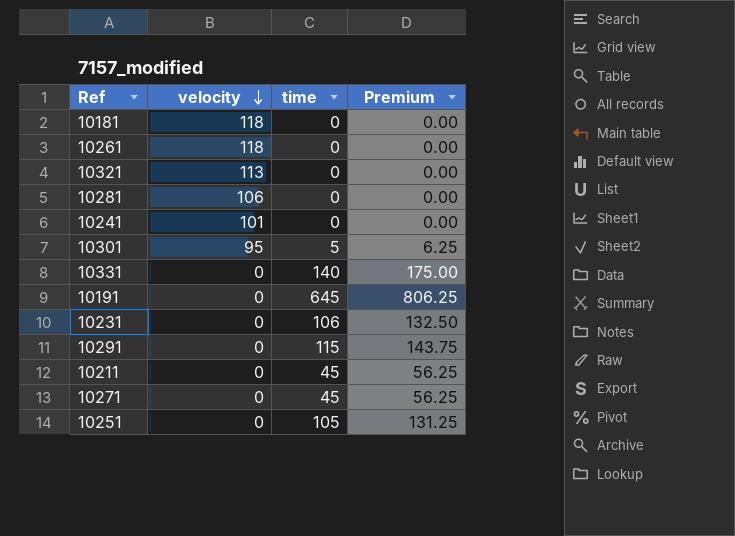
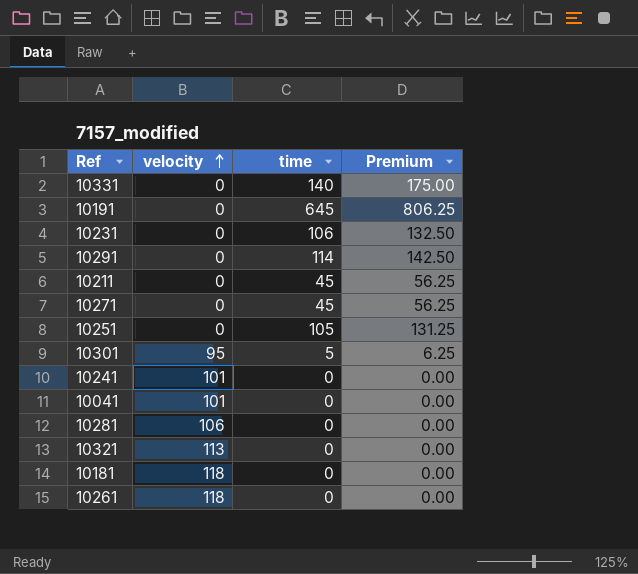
row order: velocity descending -> velocity ascending
10291 | time: 115 -> 114
10291 | Premium: 143.75 -> 142.50
row 10041: none -> 101 | 0 | 0.00

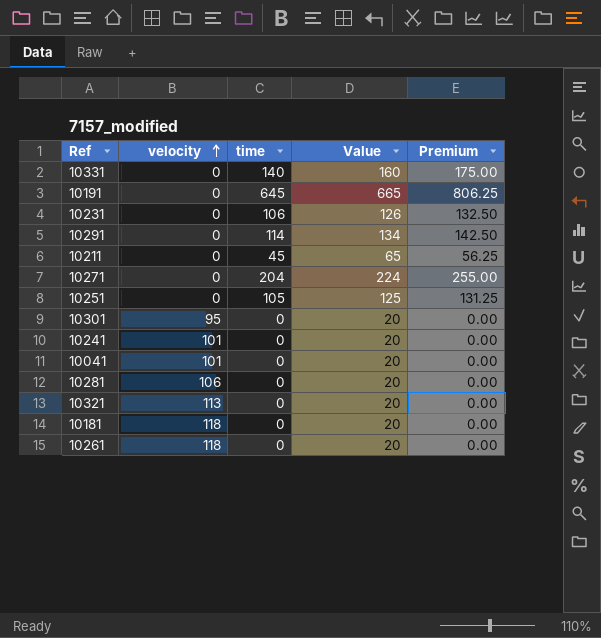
column Value | formula: none -> [time] + 20
10271 | time: 45 -> 204
10271 | Premium: 56.25 -> 255.00
10301 | time: 5 -> 0
10301 | Premium: 6.25 -> 0.00

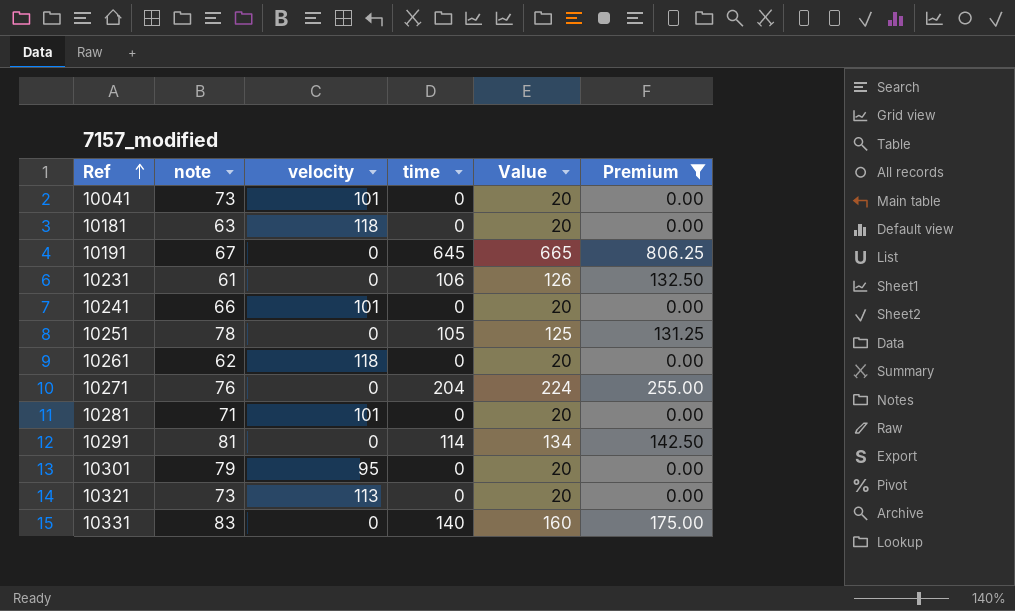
filter: none -> Premium != 56.25
row order: velocity ascending -> Ref ascending
column note | position: none -> 2
10281 | velocity: 106 -> 101

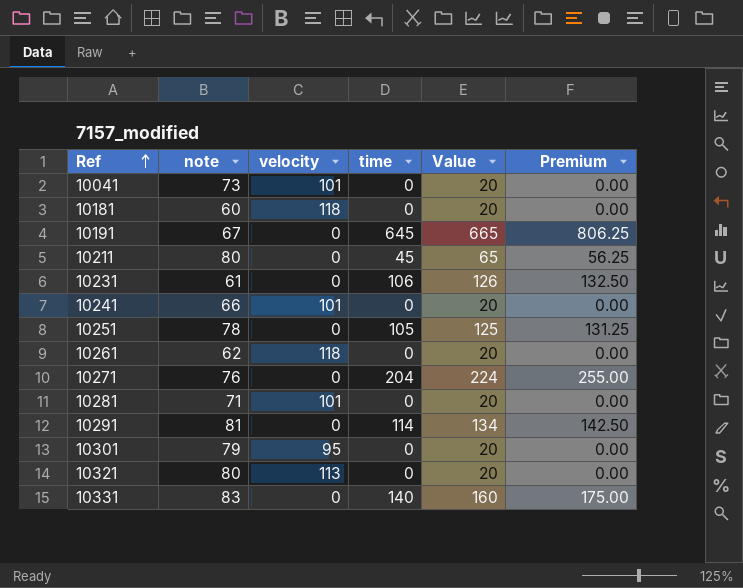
filter: Premium != 56.25 -> none
10181 | note: 63 -> 60
10321 | note: 73 -> 80

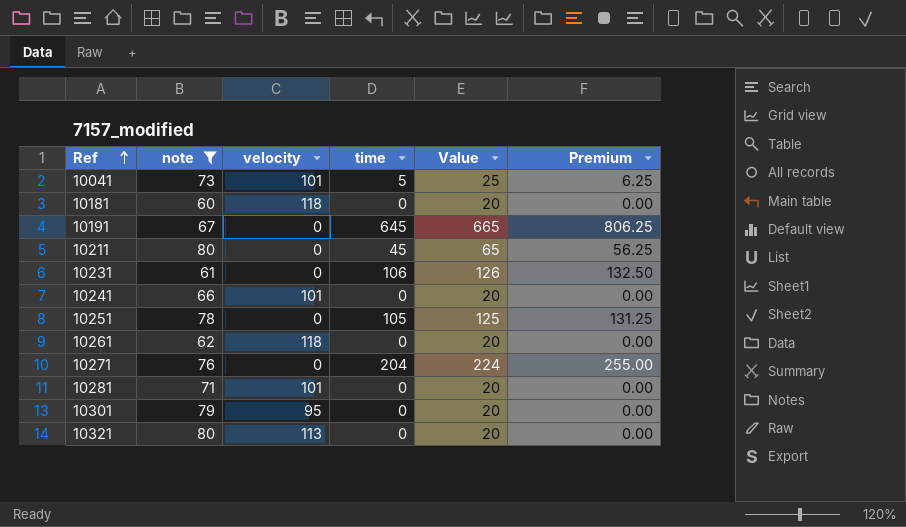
filter: none -> note <= 80
10041 | time: 0 -> 5
10041 | Value: 20 -> 25
10041 | Premium: 0.00 -> 6.25

